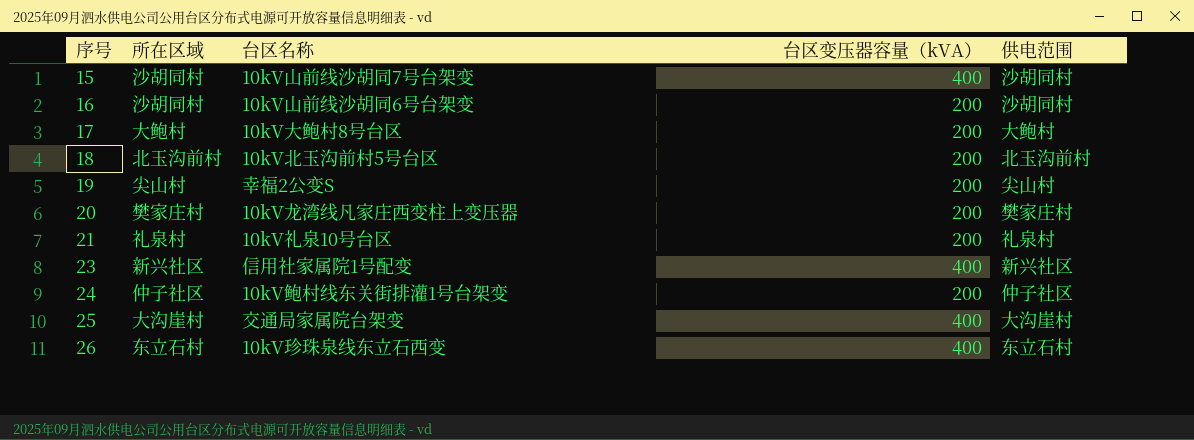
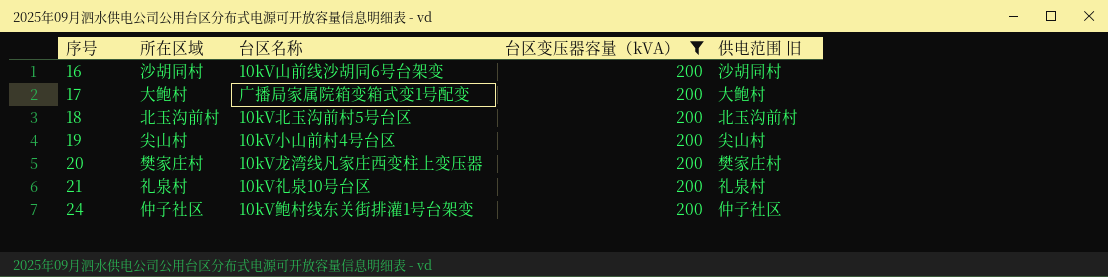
filter: none -> 台区变压器容量（kVA） = 200
column name: 供电范围 -> 供电范围 旧
17 | 台区名称: 10kV大鲍村8号台区 -> 广播局家属院箱变箱式变1号配变
19 | 台区名称: 幸福2公变S -> 10kV小山前村4号台区

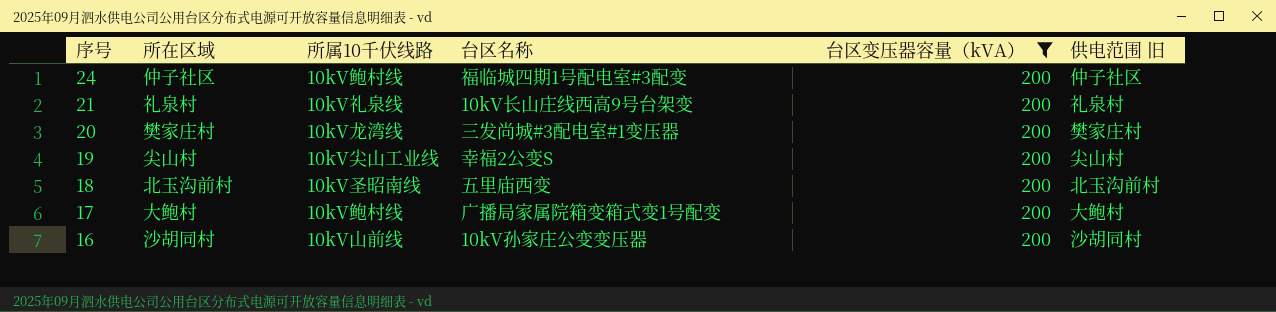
row order: 序号 ascending -> 序号 descending
column 所属10千伏线路 | position: none -> 3
24 | 台区名称: 10kV鲍村线东关街排灌1号台架变 -> 福临城四期1号配电室#3配变
21 | 台区名称: 10kV礼泉10号台区 -> 10kV长山庄线西高9号台架变
20 | 台区名称: 10kV龙湾线凡家庄西变柱上变压器 -> 三发尚城#3配电室#1变压器
19 | 台区名称: 10kV小山前村4号台区 -> 幸福2公变S
18 | 台区名称: 10kV北玉沟前村5号台区 -> 五里庙西变
16 | 台区名称: 10kV山前线沙胡同6号台架变 -> 10kV孙家庄公变变压器

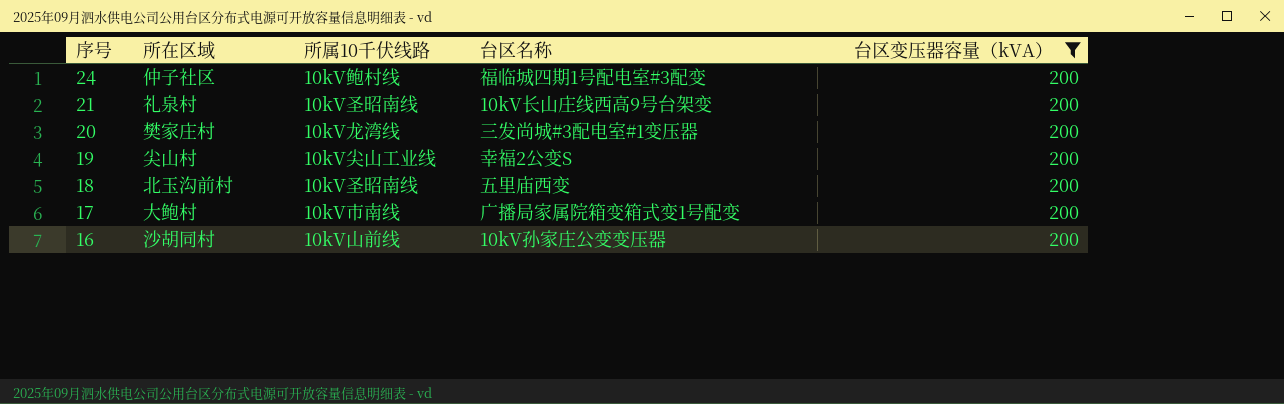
column 供电范围 旧 | position: 6 -> none
21 | 所属10千伏线路: 10kV礼泉线 -> 10kV圣昭南线
17 | 所属10千伏线路: 10kV鲍村线 -> 10kV市南线

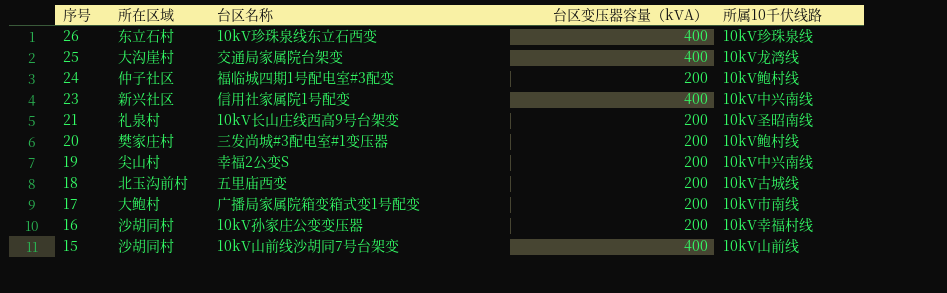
filter: 台区变压器容量（kVA） = 200 -> none
column 所属10千伏线路 | position: 3 -> 5
20 | 所属10千伏线路: 10kV龙湾线 -> 10kV鲍村线
19 | 所属10千伏线路: 10kV尖山工业线 -> 10kV中兴南线
18 | 所属10千伏线路: 10kV圣昭南线 -> 10kV古城线
16 | 所属10千伏线路: 10kV山前线 -> 10kV幸福村线

